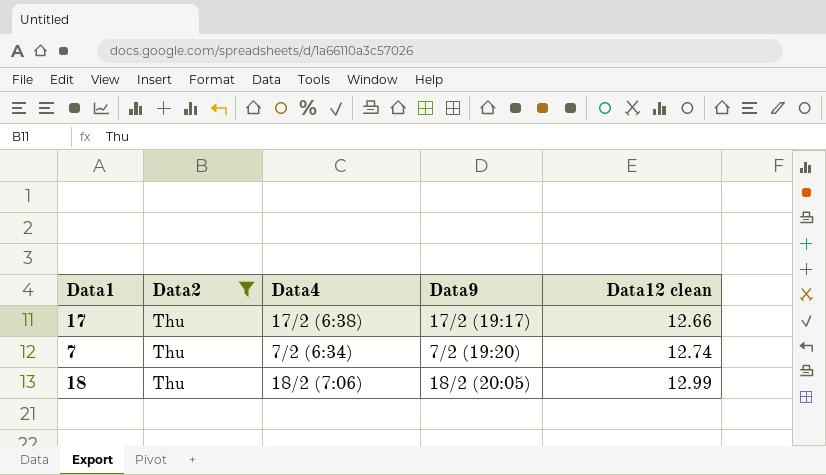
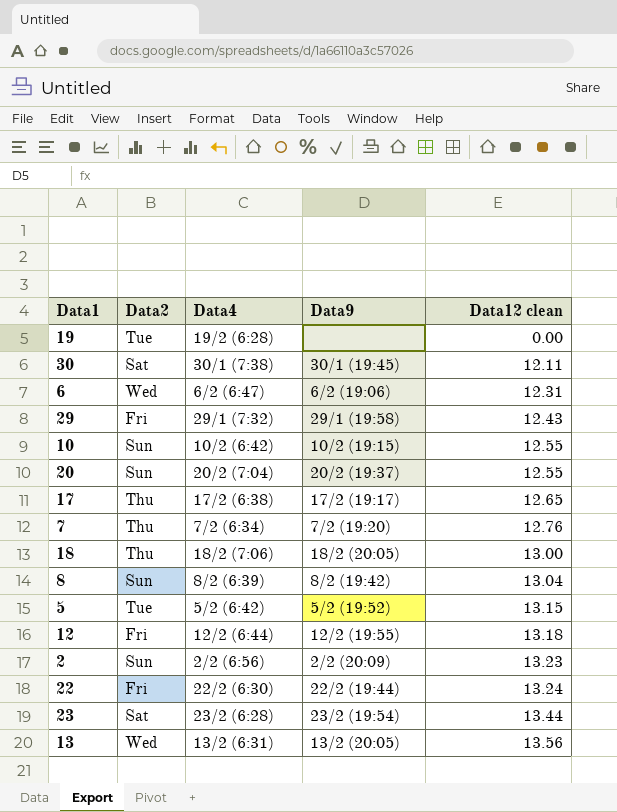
filter: Data2 = Thu -> none
17 | Data12 clean: 12.66 -> 12.65
7 | Data12 clean: 12.74 -> 12.76
18 | Data12 clean: 12.99 -> 13.00

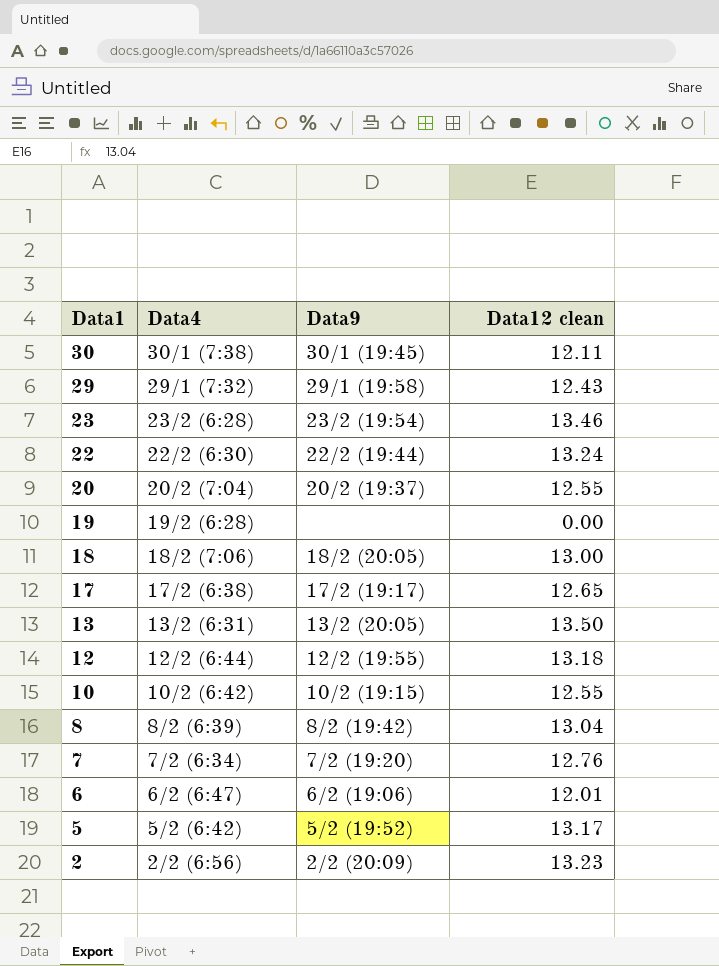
row order: Data12 clean ascending -> Data1 descending
column Data2 | position: 2 -> none
23 | Data12 clean: 13.44 -> 13.46
13 | Data12 clean: 13.56 -> 13.50
6 | Data12 clean: 12.31 -> 12.01
5 | Data12 clean: 13.15 -> 13.17

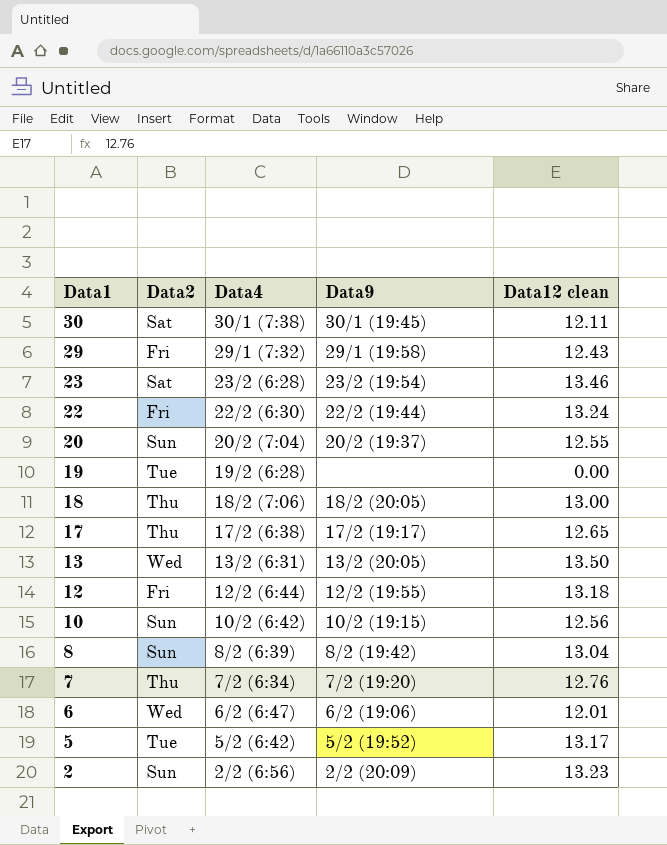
column Data2 | position: none -> 2
10 | Data12 clean: 12.55 -> 12.56

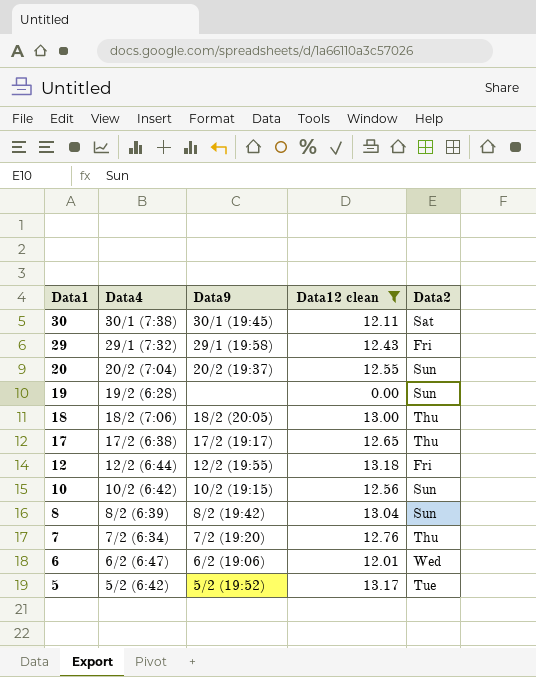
filter: none -> Data12 clean <= 13.18
column Data2 | position: 2 -> 5
19 | Data2: Tue -> Sun

